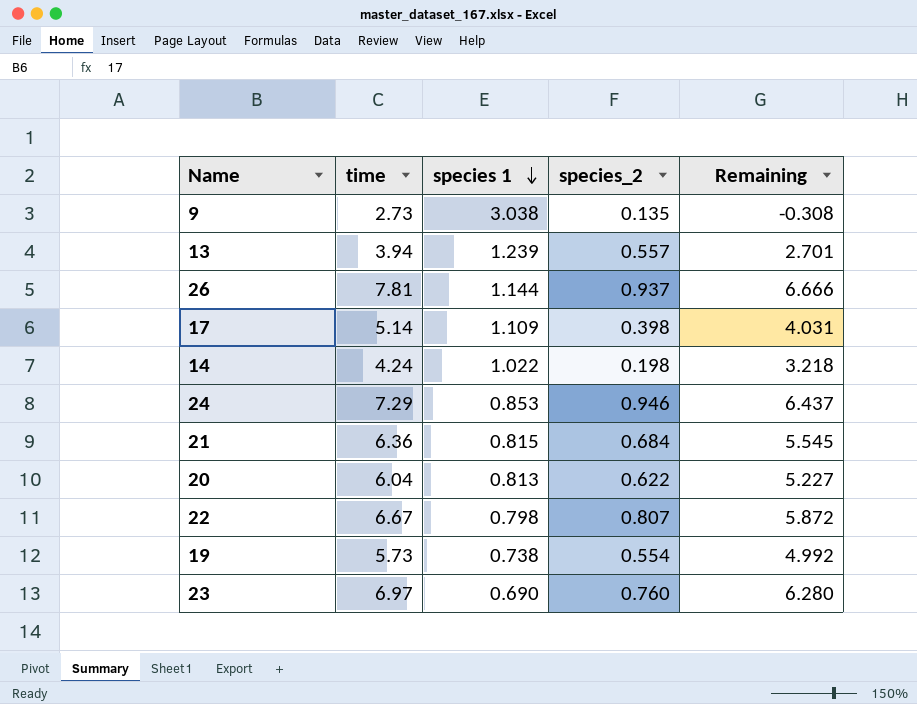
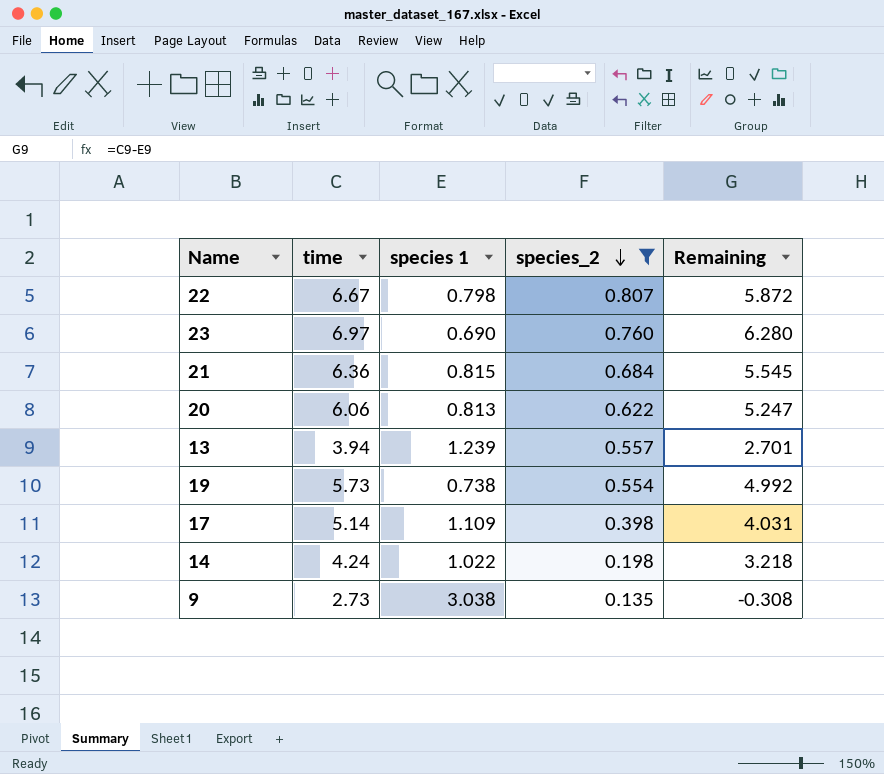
filter: none -> species_2 <= 0.807
row order: species 1 descending -> species_2 descending
20 | time: 6.04 -> 6.06
20 | Remaining: 5.227 -> 5.247

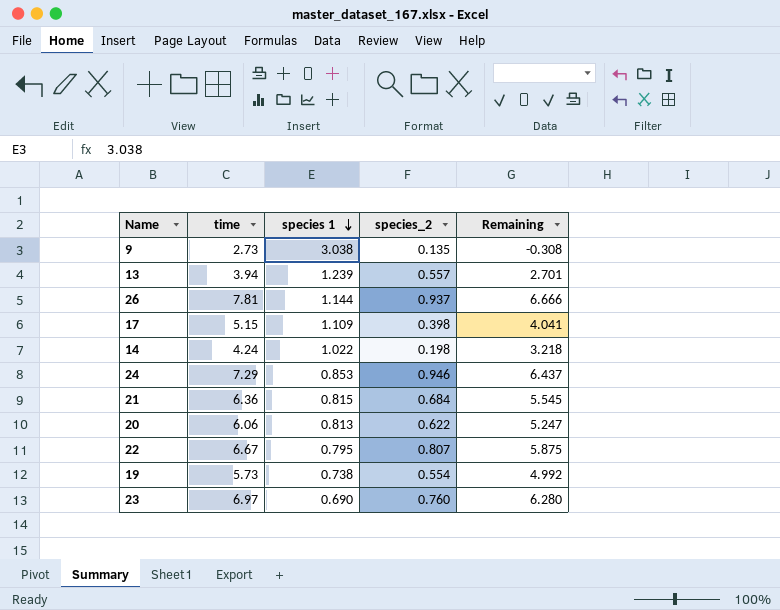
filter: species_2 <= 0.807 -> none
row order: species_2 descending -> species 1 descending
17 | time: 5.14 -> 5.15
17 | Remaining: 4.031 -> 4.041
22 | species 1: 0.798 -> 0.795
22 | Remaining: 5.872 -> 5.875

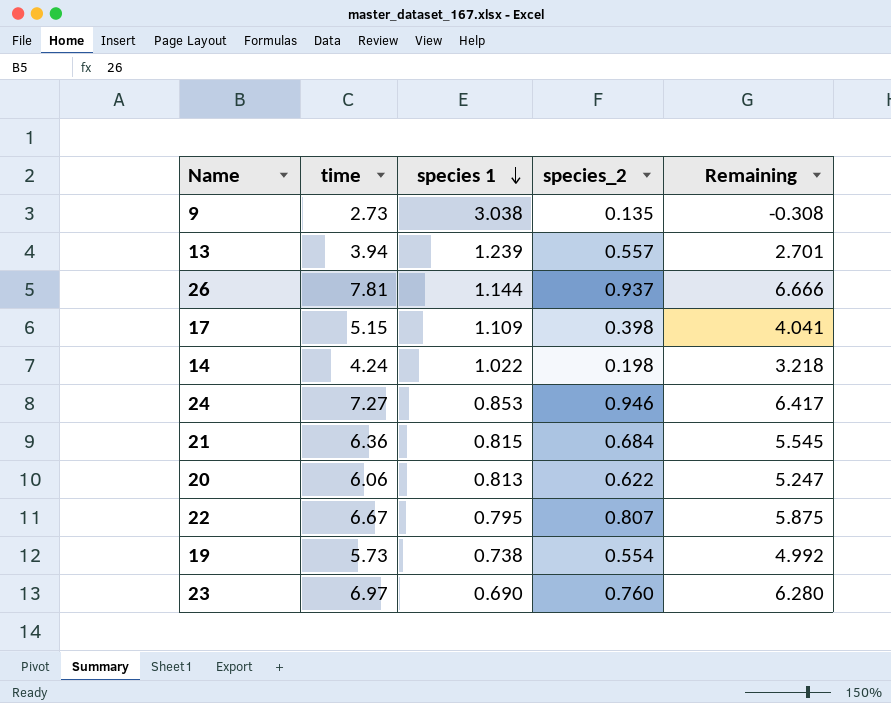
24 | time: 7.29 -> 7.27
24 | Remaining: 6.437 -> 6.417

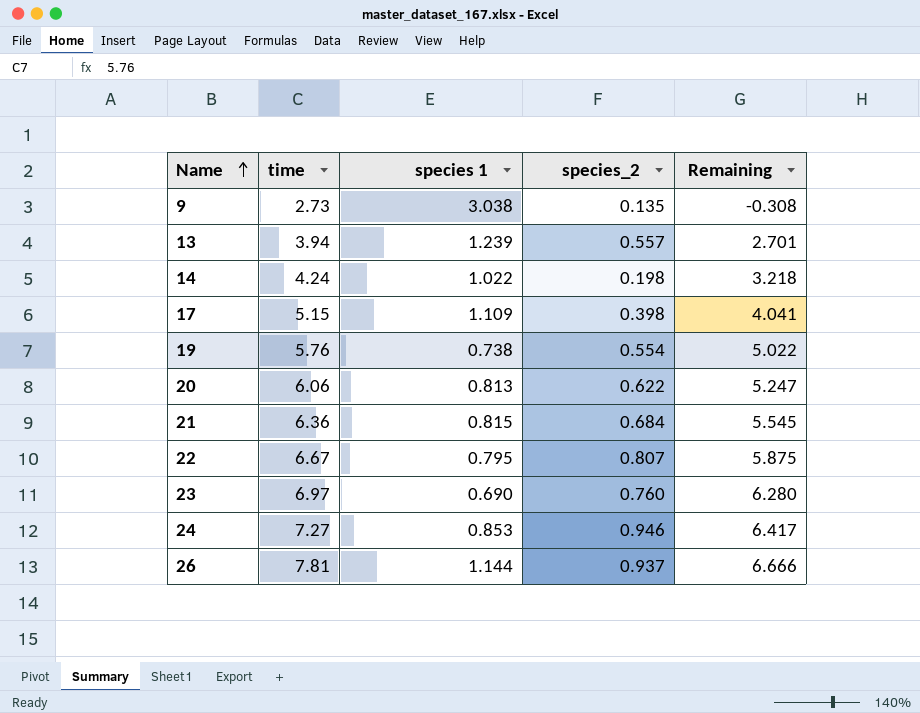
row order: species 1 descending -> Name ascending
19 | time: 5.73 -> 5.76
19 | Remaining: 4.992 -> 5.022

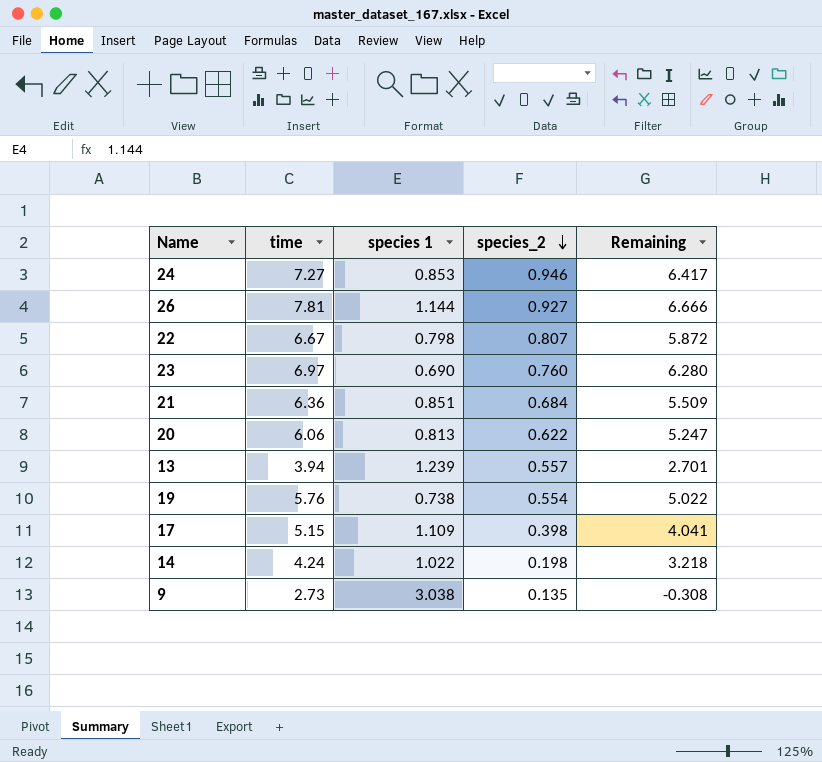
row order: Name ascending -> species_2 descending
26 | species_2: 0.937 -> 0.927
22 | species 1: 0.795 -> 0.798
22 | Remaining: 5.875 -> 5.872
21 | species 1: 0.815 -> 0.851
21 | Remaining: 5.545 -> 5.509

